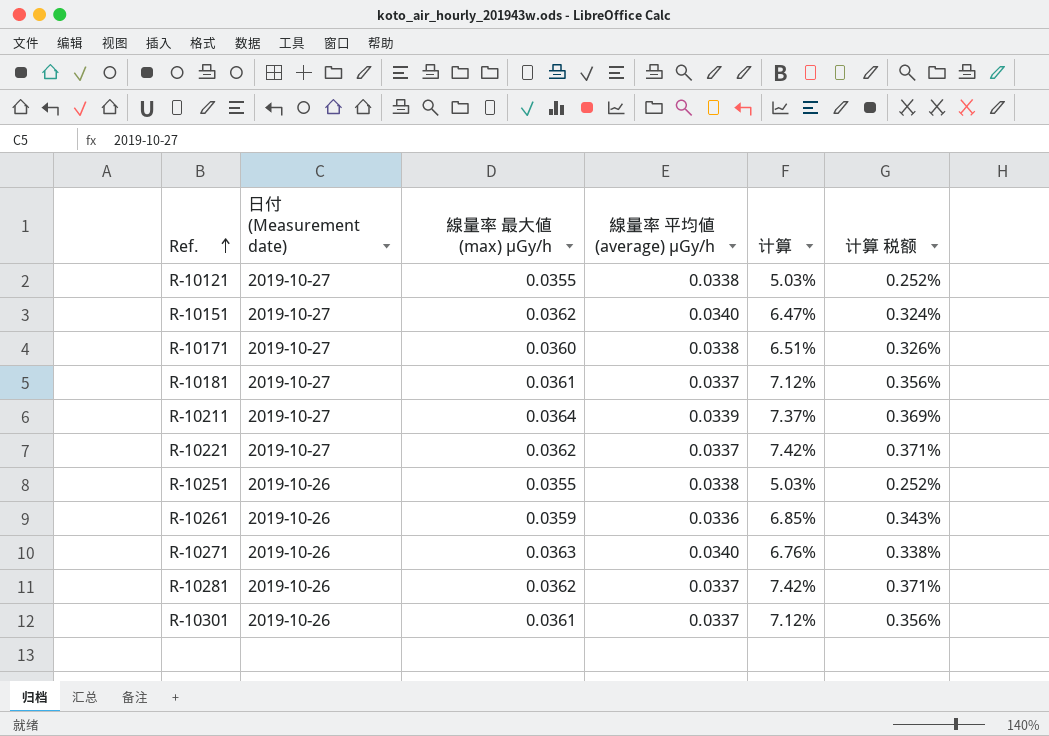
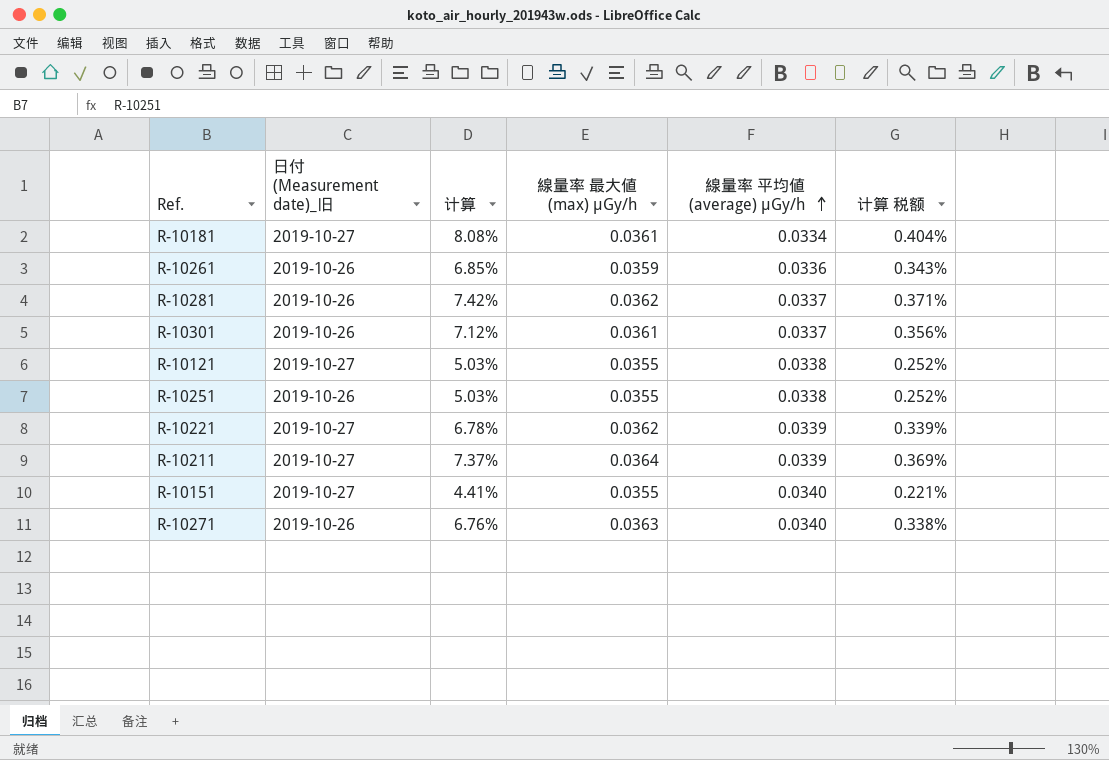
row order: Ref. ascending -> 線量率 平均値 (average) μGy/h ascending
column name: 日付 (Measurement date) -> 日付 (Measurement date)_旧
column 计算 | position: 5 -> 3
row R-10171: 2019-10-27 | 0.0360 | 0.0338 | 6.51% | 0.326% -> none
R-10181 | 计算: 7.12% -> 8.08%
R-10181 | 線量率 平均値 (average) μGy/h: 0.0337 -> 0.0334
R-10181 | 计算 税额: 0.356% -> 0.404%
R-10221 | 计算: 7.42% -> 6.78%
R-10221 | 線量率 平均値 (average) μGy/h: 0.0337 -> 0.0339
R-10221 | 计算 税额: 0.371% -> 0.339%
R-10151 | 计算: 6.47% -> 4.41%
R-10151 | 線量率 最大値 (max) μGy/h: 0.0362 -> 0.0355
R-10151 | 计算 税额: 0.324% -> 0.221%

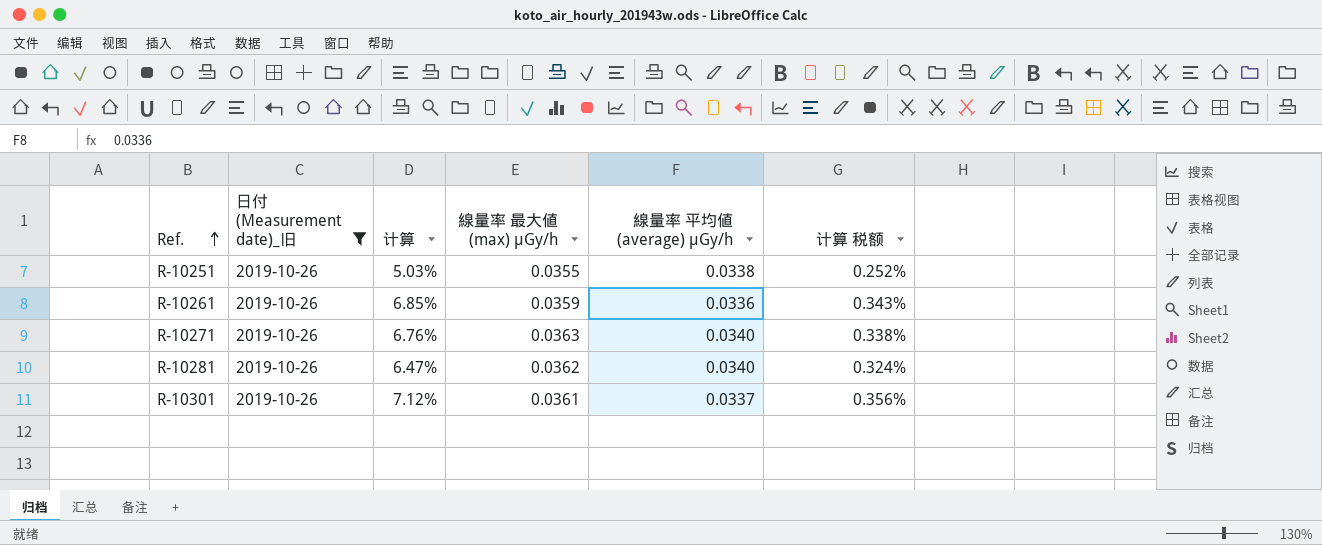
filter: none -> 日付 (Measurement date)_旧 = 2019-10-26
row order: 線量率 平均値 (average) μGy/h ascending -> Ref. ascending
R-10281 | 计算: 7.42% -> 6.47%
R-10281 | 線量率 平均値 (average) μGy/h: 0.0337 -> 0.0340
R-10281 | 计算 税额: 0.371% -> 0.324%

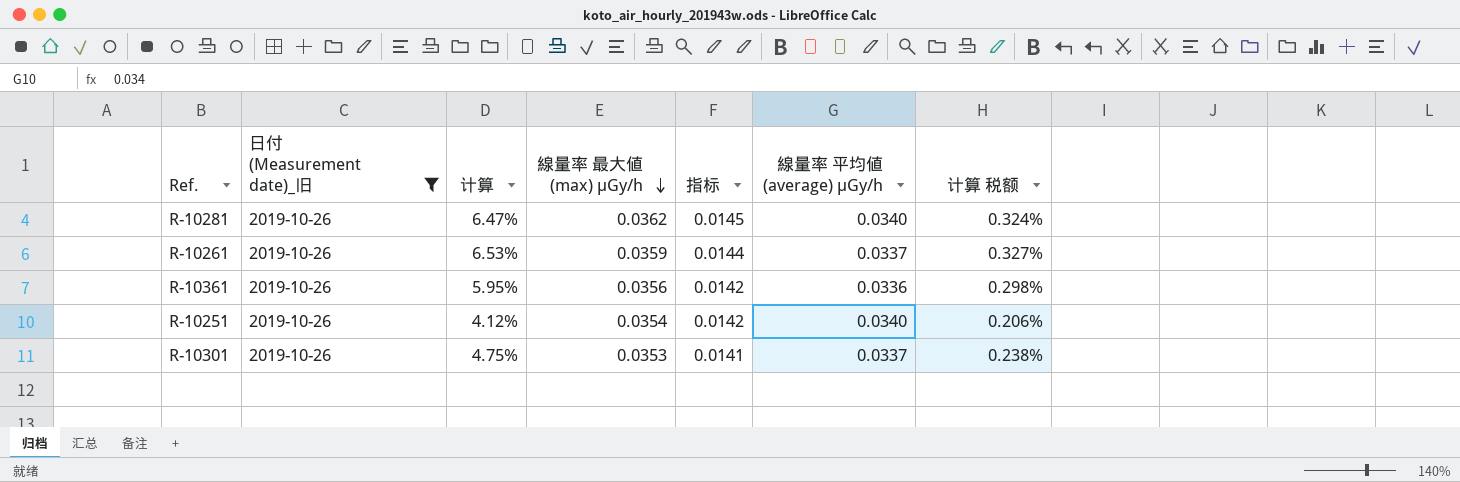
row order: Ref. ascending -> 線量率 最大値 (max) μGy/h descending
column 指标 | formula: none -> [線量率 最大値 (max) μGy/h] * 0.4
row R-10271: 2019-10-26 | 6.76% | 0.0363 | 0.0340 | 0.338% -> none
R-10261 | 计算: 6.85% -> 6.53%
R-10261 | 線量率 平均値 (average) μGy/h: 0.0336 -> 0.0337
R-10261 | 计算 税额: 0.343% -> 0.327%
row R-10361: none -> 2019-10-26 | 5.95% | 0.0356 | 0.0142 | 0.0336 | 0.298%
R-10251 | 计算: 5.03% -> 4.12%
R-10251 | 線量率 最大値 (max) μGy/h: 0.0355 -> 0.0354
R-10251 | 線量率 平均値 (average) μGy/h: 0.0338 -> 0.0340
R-10251 | 计算 税额: 0.252% -> 0.206%
R-10301 | 计算: 7.12% -> 4.75%
R-10301 | 線量率 最大値 (max) μGy/h: 0.0361 -> 0.0353
R-10301 | 计算 税额: 0.356% -> 0.238%

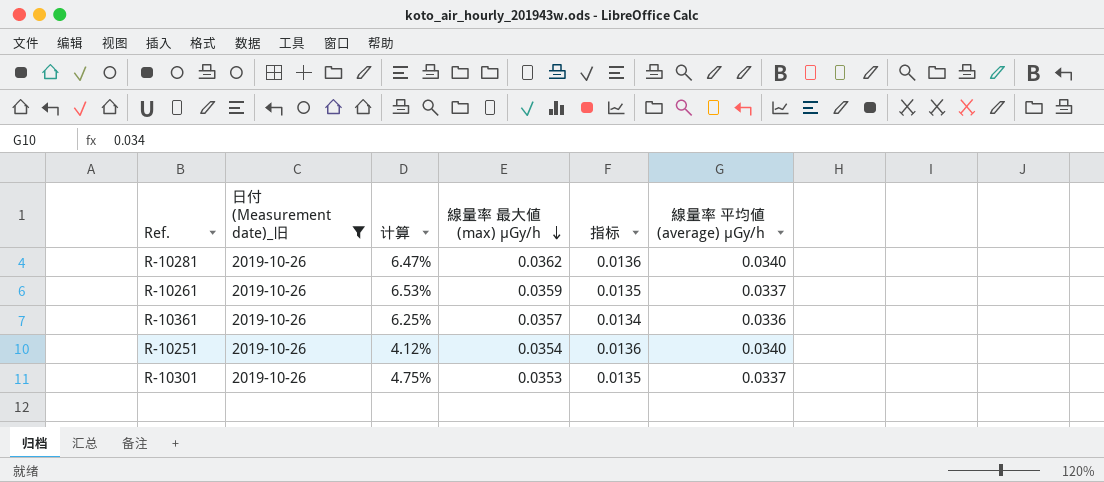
column 计算 税额 | formula: [计算] * 0.05 -> none
column 指标 | formula: [線量率 最大値 (max) μGy/h] * 0.4 -> [線量率 平均値 (average) μGy/h] * 0.4
R-10361 | 计算: 5.95% -> 6.25%
R-10361 | 線量率 最大値 (max) μGy/h: 0.0356 -> 0.0357

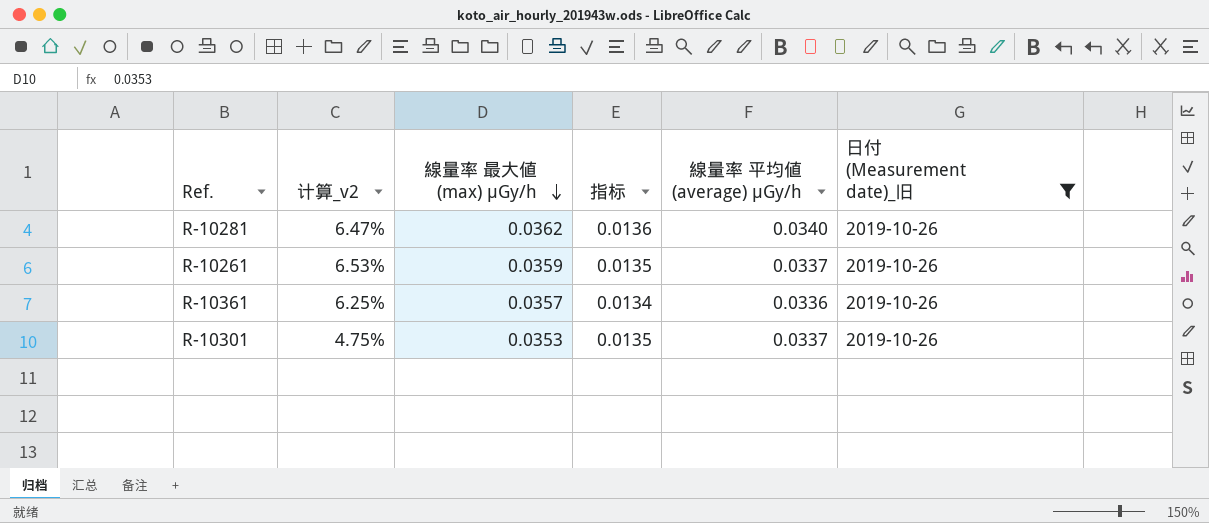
column name: 计算 -> 计算_v2
column 日付 (Measurement date)_旧 | position: 2 -> 6
row R-10251: 2019-10-26 | 4.12% | 0.0354 | 0.0136 | 0.0340 -> none

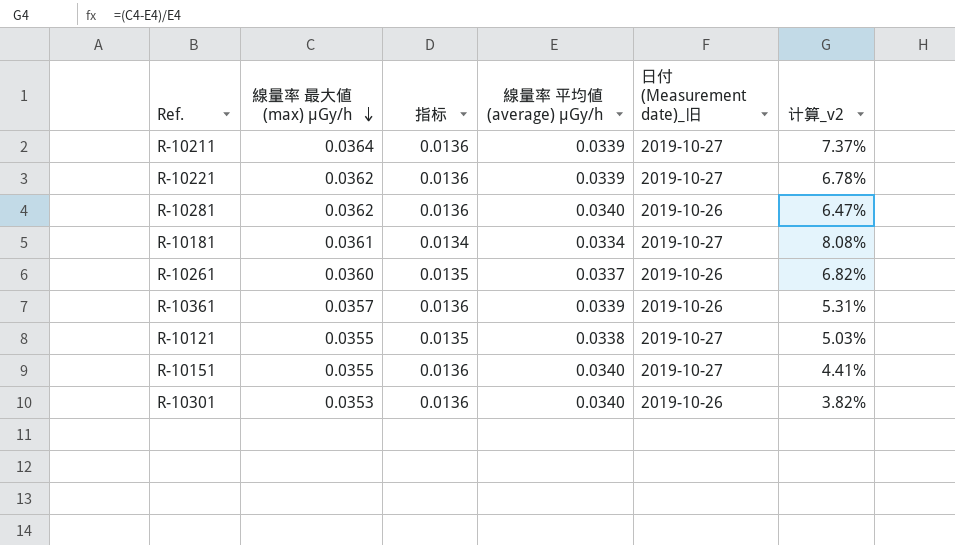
filter: 日付 (Measurement date)_旧 = 2019-10-26 -> none
column 计算_v2 | position: 2 -> 6
R-10261 | 線量率 最大値 (max) μGy/h: 0.0359 -> 0.0360
R-10261 | 计算_v2: 6.53% -> 6.82%
R-10361 | 指标: 0.0134 -> 0.0136
R-10361 | 線量率 平均値 (average) μGy/h: 0.0336 -> 0.0339
R-10361 | 计算_v2: 6.25% -> 5.31%
R-10301 | 指标: 0.0135 -> 0.0136
R-10301 | 線量率 平均値 (average) μGy/h: 0.0337 -> 0.0340
R-10301 | 计算_v2: 4.75% -> 3.82%

